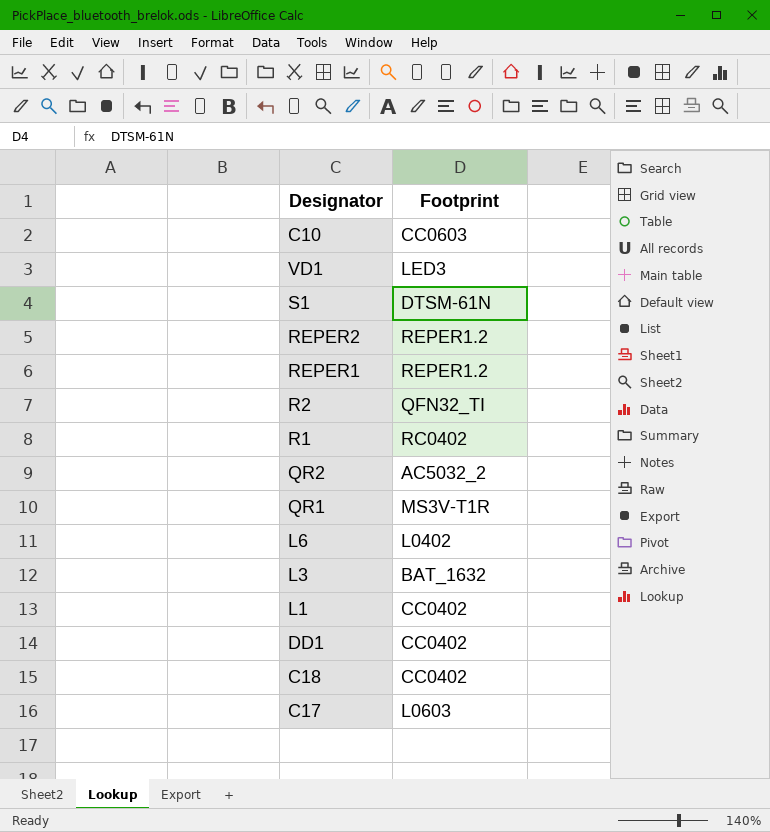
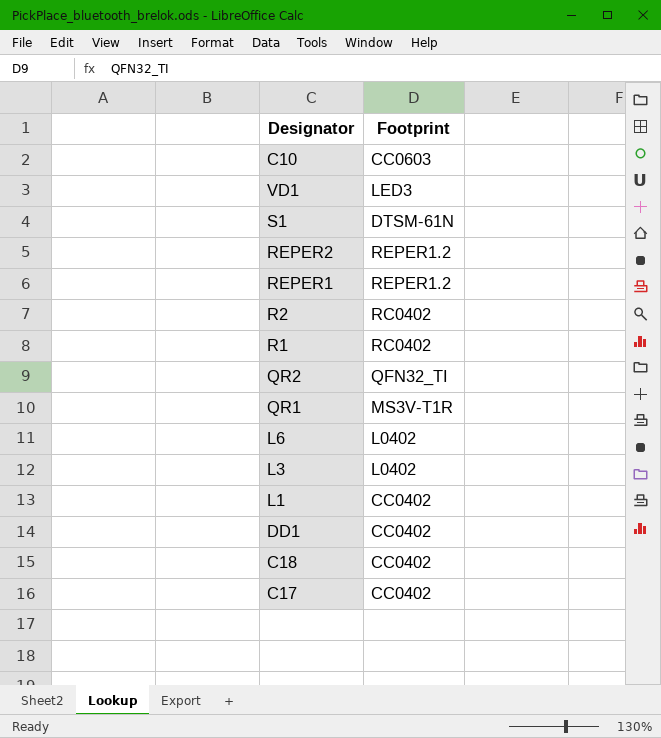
R2 | Footprint: QFN32_TI -> RC0402
QR2 | Footprint: AC5032_2 -> QFN32_TI
L3 | Footprint: BAT_1632 -> L0402
C17 | Footprint: L0603 -> CC0402

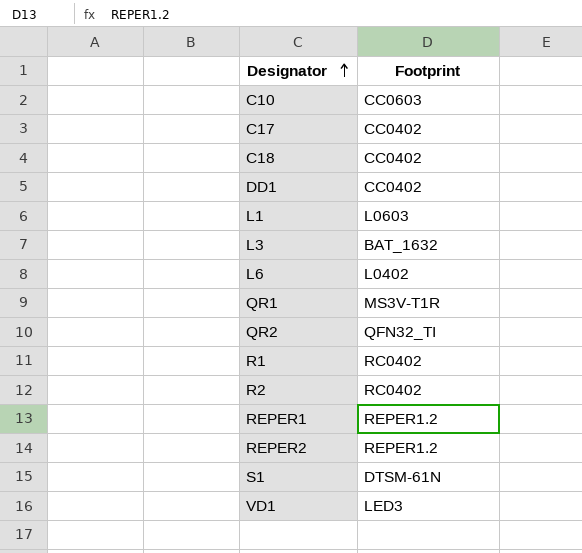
row order: none -> Designator ascending
L1 | Footprint: CC0402 -> L0603
L3 | Footprint: L0402 -> BAT_1632

